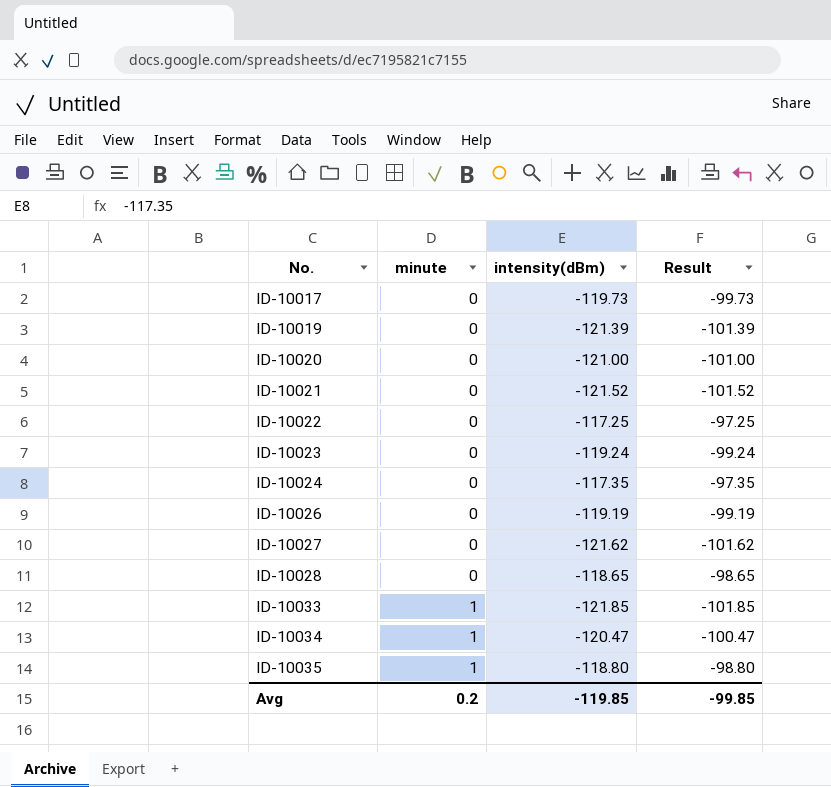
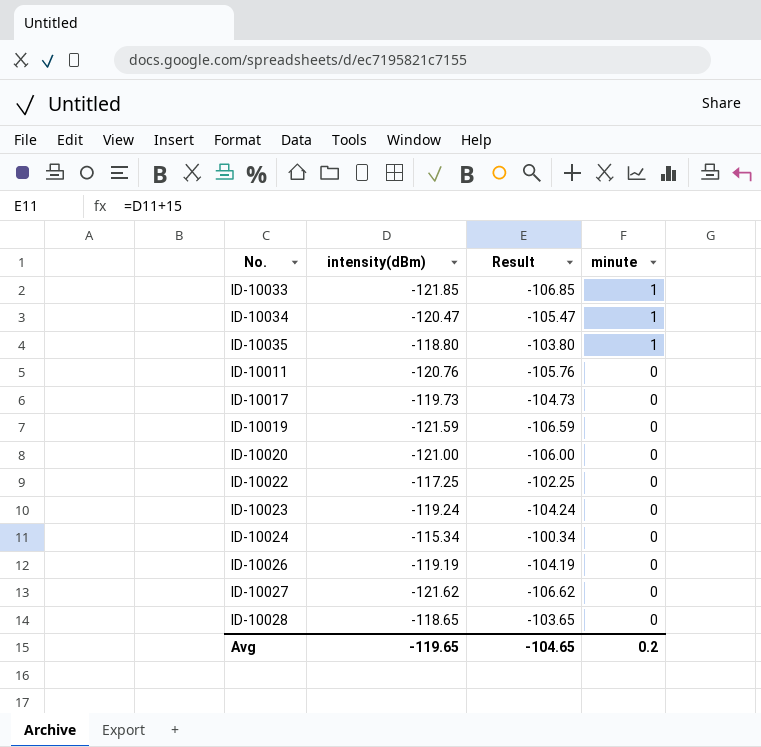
row order: No. ascending -> minute descending
column Result | formula: [intensity(dBm)] + 20 -> [intensity(dBm)] + 15
column minute | position: 2 -> 4
row ID-10021: 0 | -121.52 | -101.52 -> none
row ID-10011: none -> -120.76 | -105.76 | 0
ID-10019 | intensity(dBm): -121.39 -> -121.59
ID-10024 | intensity(dBm): -117.35 -> -115.34
Avg | intensity(dBm): -119.85 -> -119.65
Avg | Result: -99.85 -> -104.65

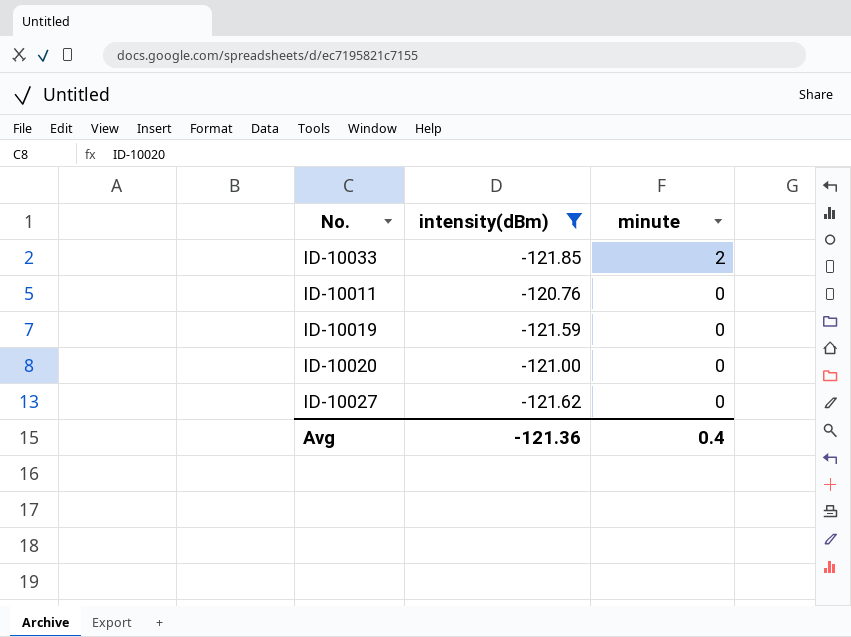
filter: none -> intensity(dBm) <= -120.76
column Result | formula: [intensity(dBm)] + 15 -> none
ID-10033 | minute: 1 -> 2
Avg | intensity(dBm): -119.65 -> -121.36
Avg | minute: 0.2 -> 0.4

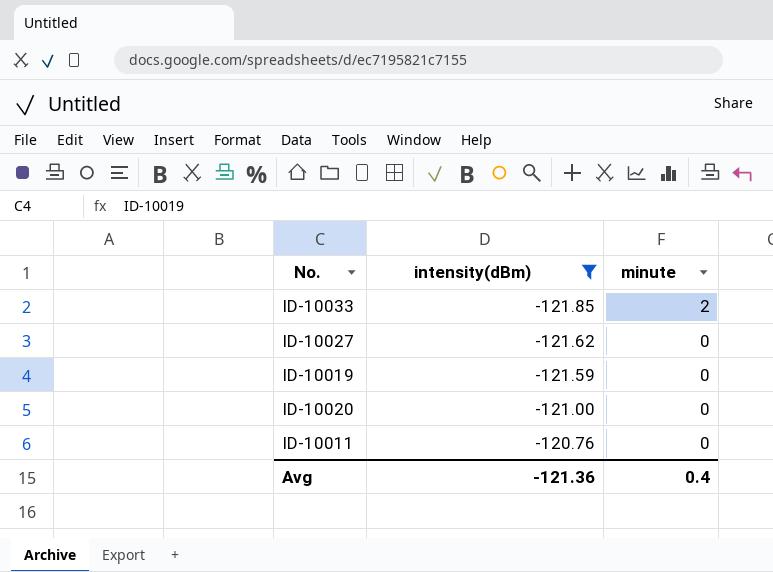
row order: minute descending -> intensity(dBm) ascending

